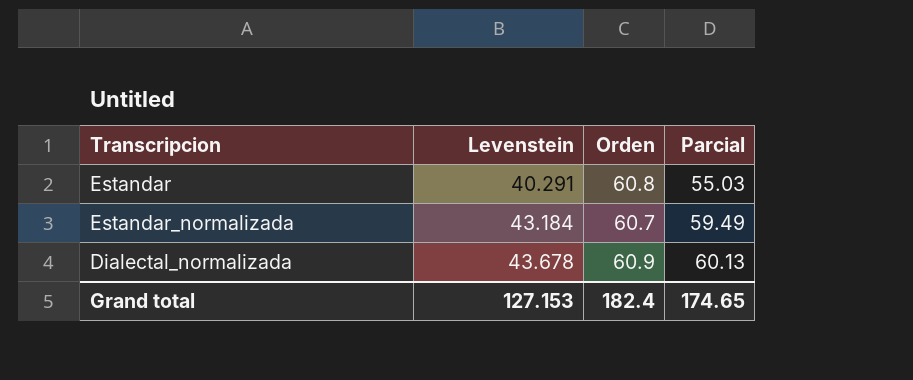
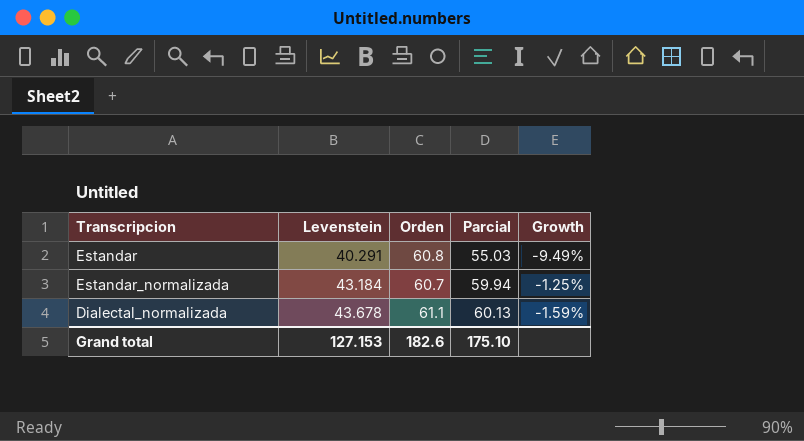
column Growth | formula: none -> ([Parcial] - [Orden]) / [Orden]
Estandar_normalizada | Parcial: 59.49 -> 59.94
Dialectal_normalizada | Orden: 60.9 -> 61.1
Grand total | Orden: 182.4 -> 182.6
Grand total | Parcial: 174.65 -> 175.10

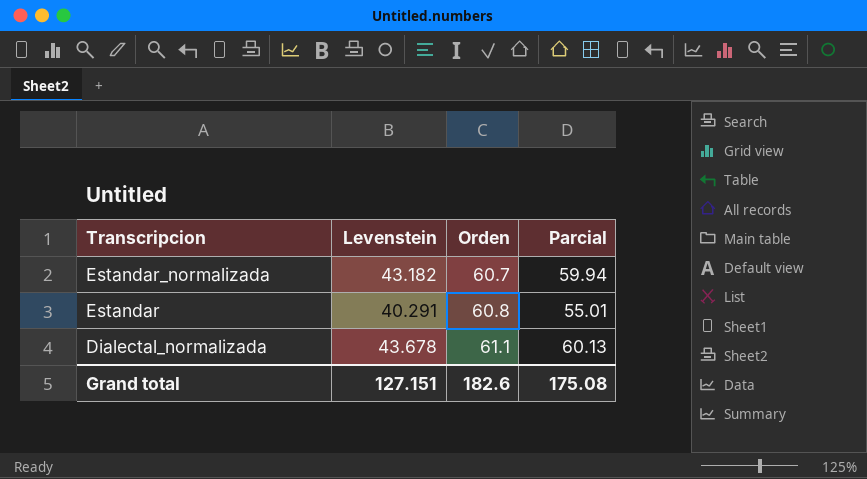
row order: Levenstein ascending -> Transcripcion descending
column Growth | formula: ([Parcial] - [Orden]) / [Orden] -> none
Estandar_normalizada | Levenstein: 43.184 -> 43.182
Estandar | Parcial: 55.03 -> 55.01
Grand total | Levenstein: 127.153 -> 127.151
Grand total | Parcial: 175.10 -> 175.08

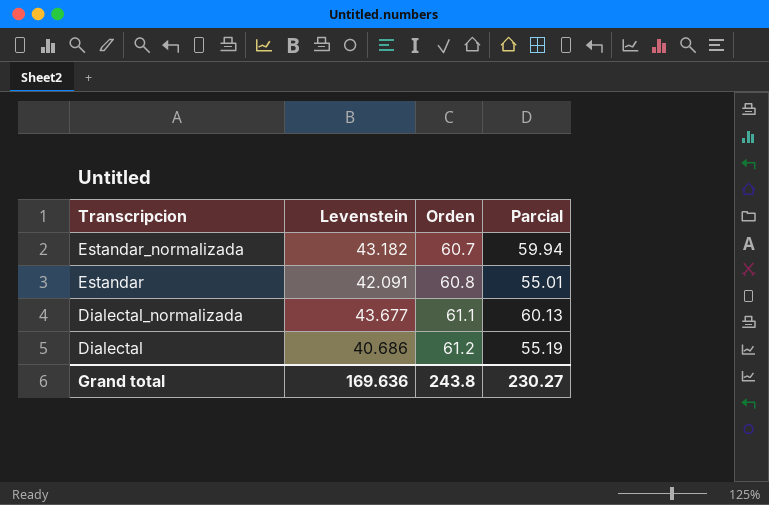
Estandar | Levenstein: 40.291 -> 42.091
Dialectal_normalizada | Levenstein: 43.678 -> 43.677
row Dialectal: none -> 40.686 | 61.2 | 55.19
Grand total | Levenstein: 127.151 -> 169.636
Grand total | Orden: 182.6 -> 243.8
Grand total | Parcial: 175.08 -> 230.27

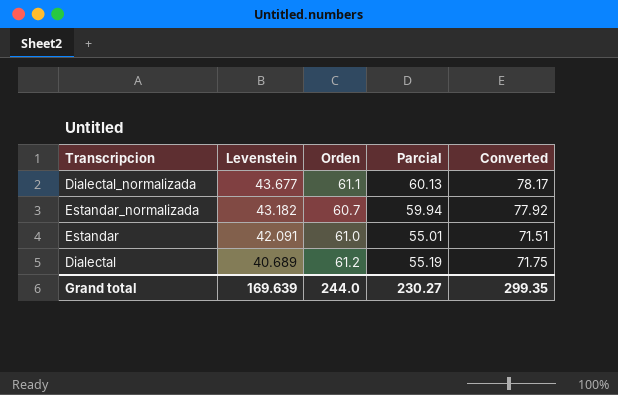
row order: Transcripcion descending -> Levenstein descending
column Converted | formula: none -> [Parcial] * 1.3
Estandar | Orden: 60.8 -> 61.0
Dialectal | Levenstein: 40.686 -> 40.689
Grand total | Levenstein: 169.636 -> 169.639
Grand total | Orden: 243.8 -> 244.0

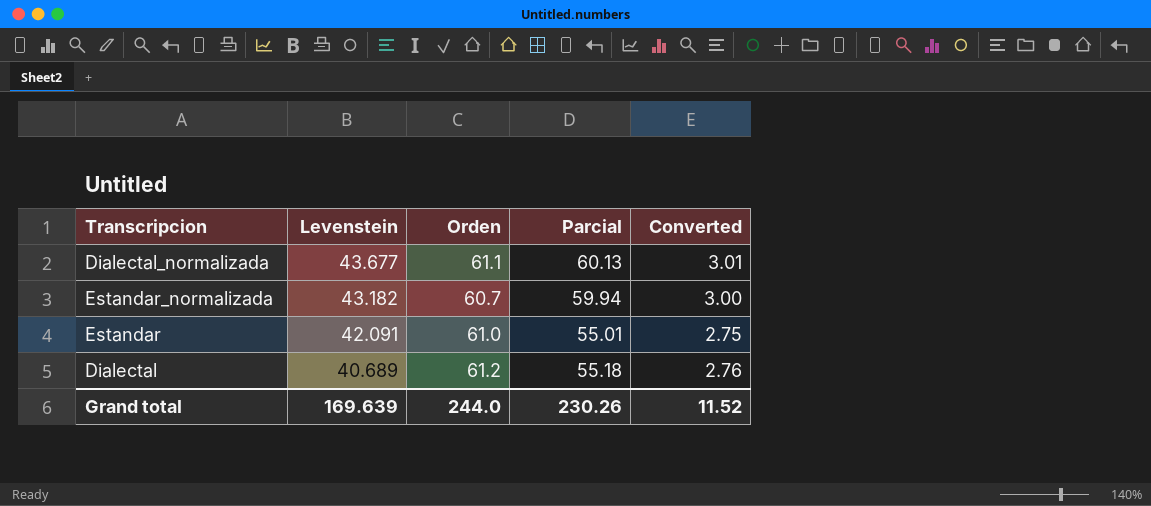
column Converted | formula: [Parcial] * 1.3 -> [Parcial] * 0.05
Dialectal | Parcial: 55.19 -> 55.18
Grand total | Parcial: 230.27 -> 230.26
Grand total | Converted: 299.35 -> 11.52

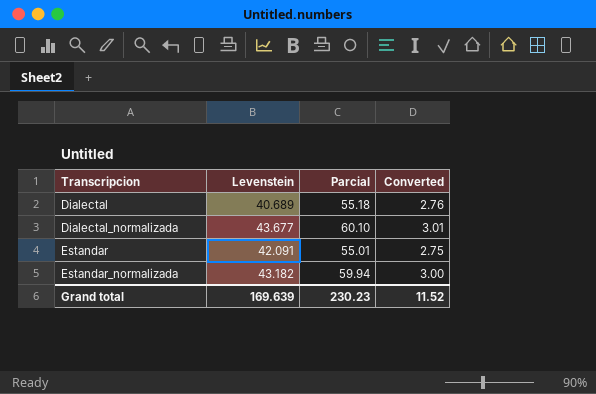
row order: Levenstein descending -> Transcripcion ascending
column Orden | position: 3 -> none
Dialectal_normalizada | Parcial: 60.13 -> 60.10
Grand total | Parcial: 230.26 -> 230.23

